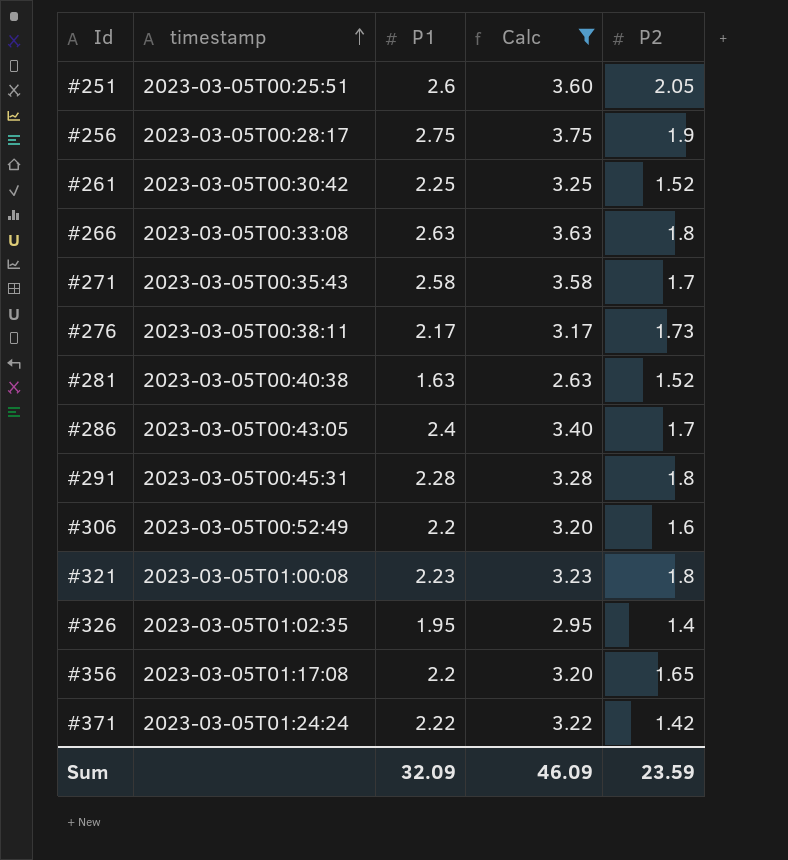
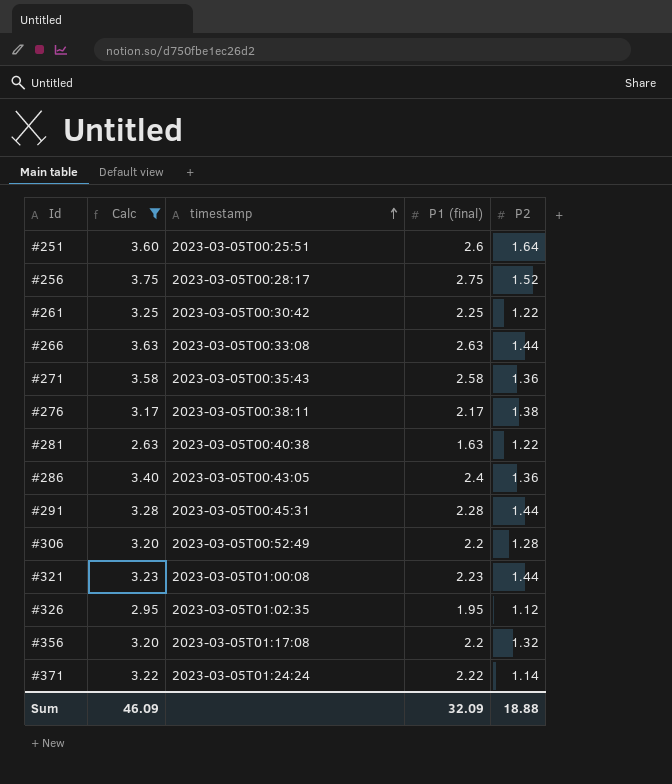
column Calc | position: 4 -> 2
column name: P1 -> P1 (final)
#251 | P2: 2.05 -> 1.64
#256 | P2: 1.9 -> 1.52
#261 | P2: 1.52 -> 1.22
#266 | P2: 1.8 -> 1.44
#271 | P2: 1.7 -> 1.36
#276 | P2: 1.73 -> 1.38
#281 | P2: 1.52 -> 1.22
#286 | P2: 1.7 -> 1.36
#291 | P2: 1.8 -> 1.44
#306 | P2: 1.6 -> 1.28
#321 | P2: 1.8 -> 1.44
#326 | P2: 1.4 -> 1.12
#356 | P2: 1.65 -> 1.32
#371 | P2: 1.42 -> 1.14
Sum | P2: 23.59 -> 18.88

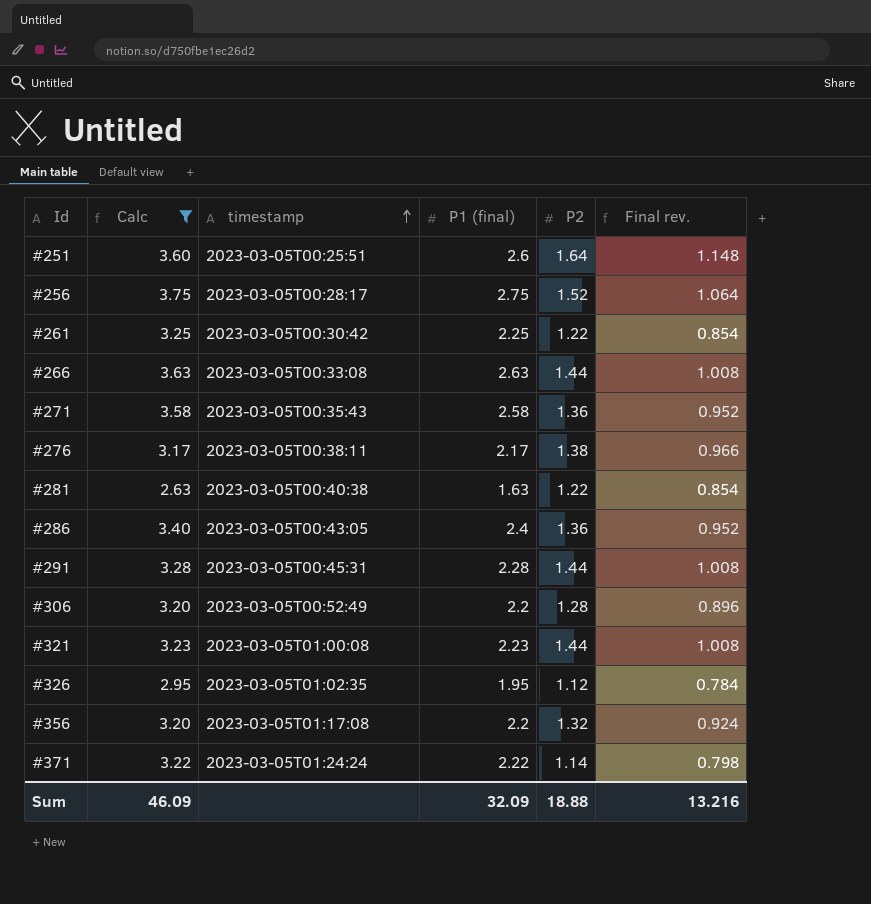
column Final rev. | formula: none -> [P2] * 0.7

